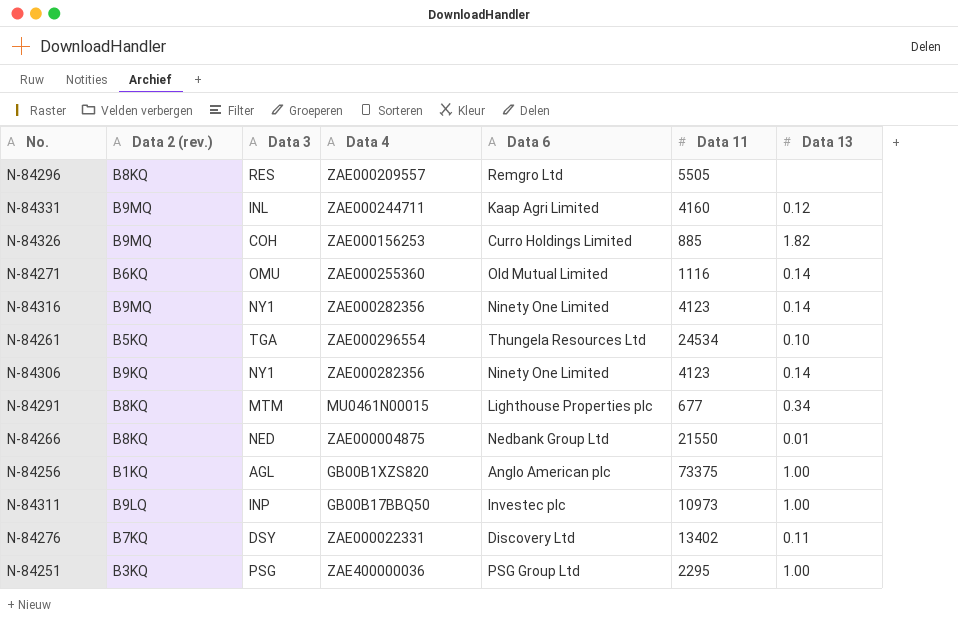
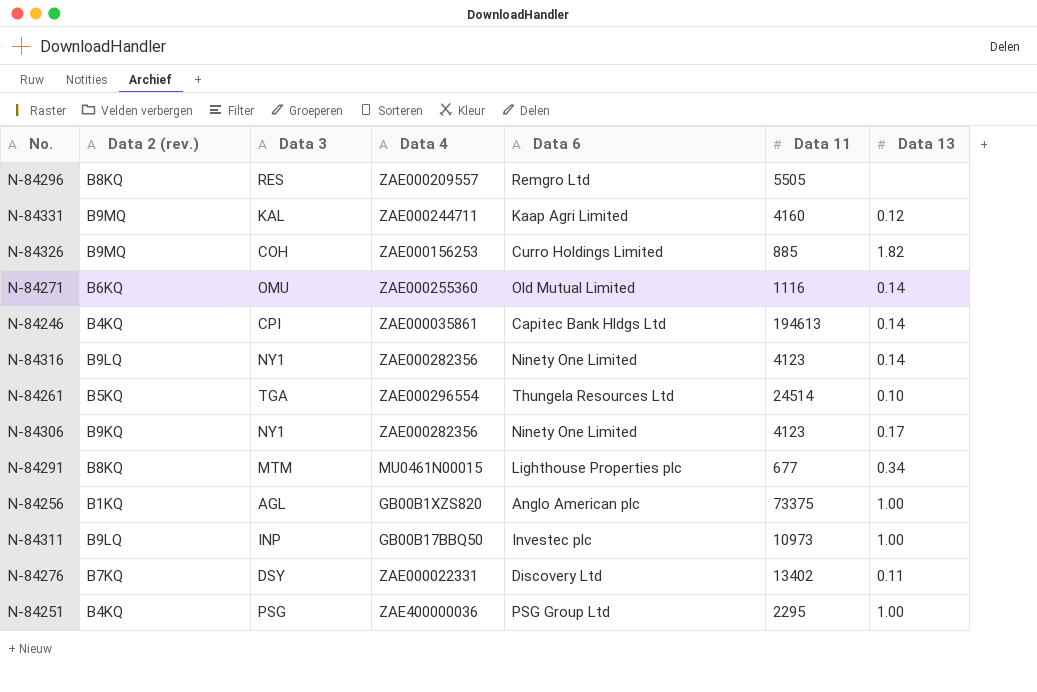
row N-84266: B8KQ | NED | ZAE000004875 | Nedbank Group Ltd | 21550 | 0.01 -> none
N-84331 | Data 3: INL -> KAL
row N-84246: none -> B4KQ | CPI | ZAE000035861 | Capitec Bank Hldgs Ltd | 194613 | 0.14
N-84316 | Data 2 (rev.): B9MQ -> B9LQ
N-84261 | Data 11: 24534 -> 24514
N-84306 | Data 13: 0.14 -> 0.17
N-84251 | Data 2 (rev.): B3KQ -> B4KQ

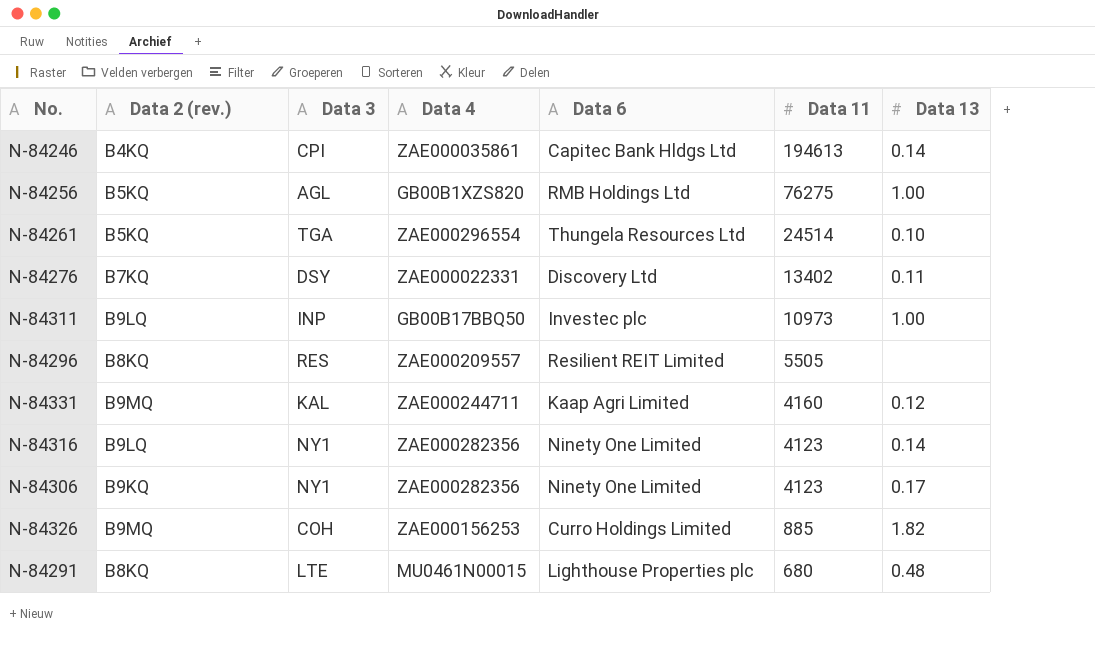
row order: none -> Data 11 descending
row N-84271: B6KQ | OMU | ZAE000255360 | Old Mutual Limited | 1116 | 0.14 -> none
row N-84251: B4KQ | PSG | ZAE400000036 | PSG Group Ltd | 2295 | 1.00 -> none
N-84256 | Data 2 (rev.): B1KQ -> B5KQ
N-84256 | Data 6: Anglo American plc -> RMB Holdings Ltd
N-84256 | Data 11: 73375 -> 76275
N-84296 | Data 6: Remgro Ltd -> Resilient REIT Limited
N-84291 | Data 3: MTM -> LTE
N-84291 | Data 11: 677 -> 680
N-84291 | Data 13: 0.34 -> 0.48

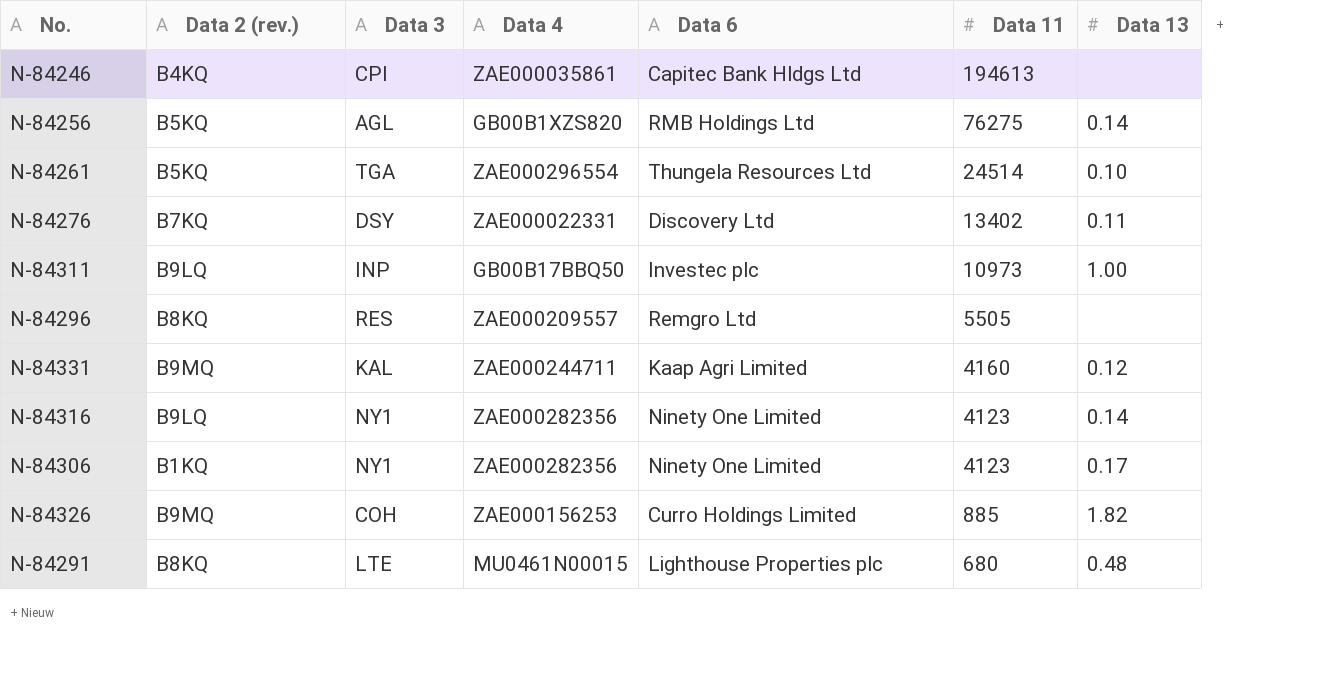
N-84246 | Data 13: 0.14 -> none
N-84256 | Data 13: 1.00 -> 0.14
N-84296 | Data 6: Resilient REIT Limited -> Remgro Ltd
N-84306 | Data 2 (rev.): B9KQ -> B1KQ

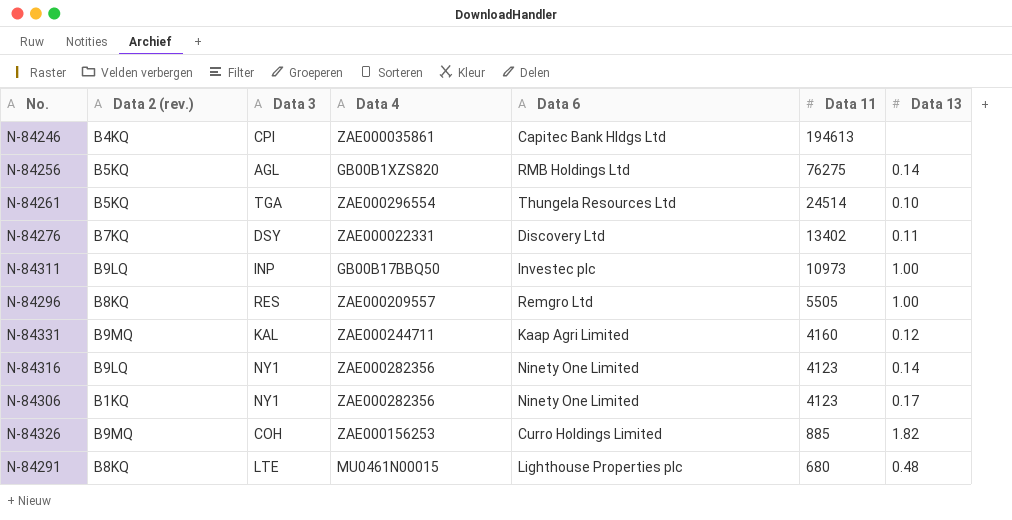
N-84296 | Data 13: none -> 1.00

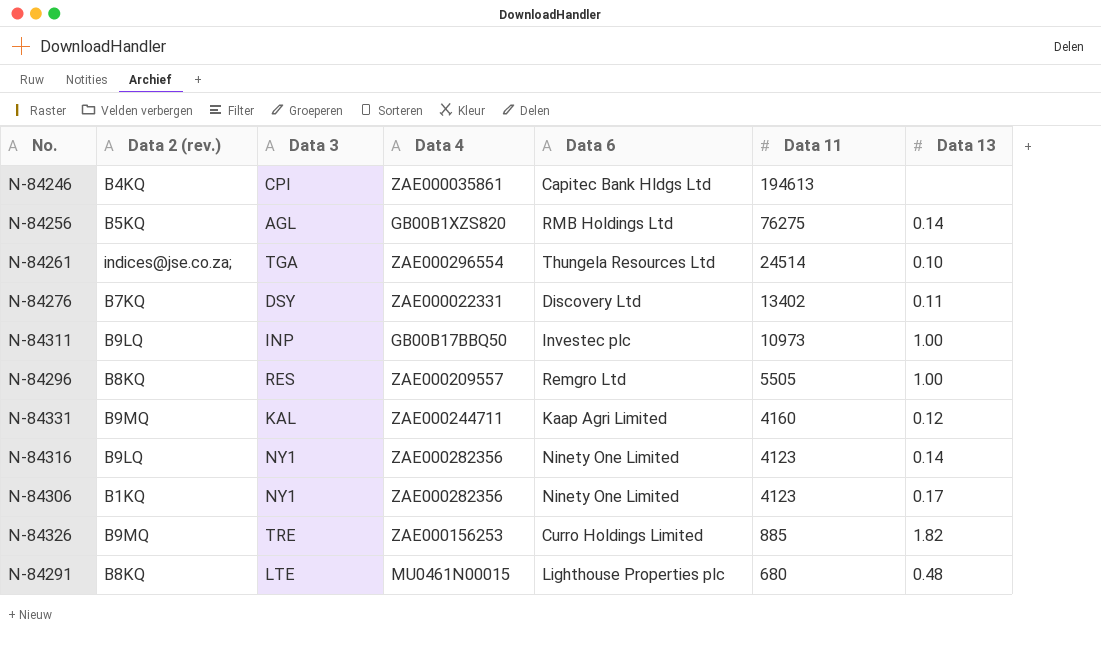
N-84261 | Data 2 (rev.): B5KQ -> indices@jse.co.za;
N-84326 | Data 3: COH -> TRE

